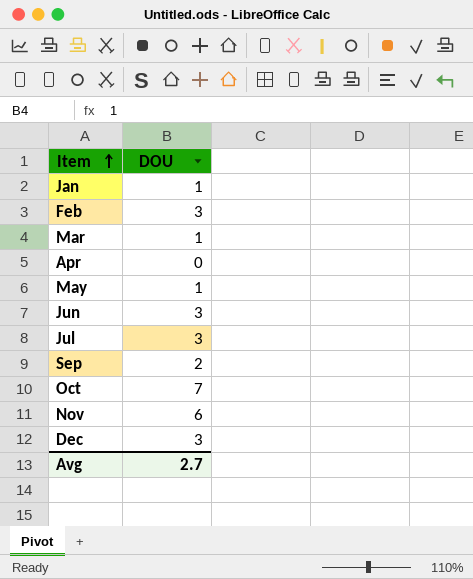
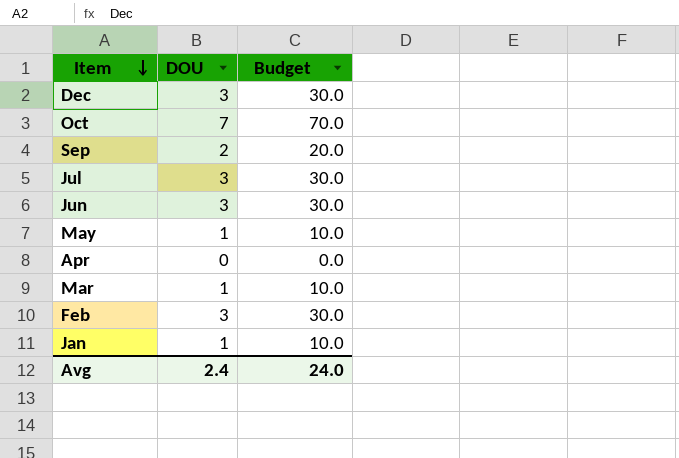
row order: Item ascending -> Item descending
column Budget | formula: none -> [DOU] * 10
row Nov: 6 -> none
Avg | DOU: 2.7 -> 2.4

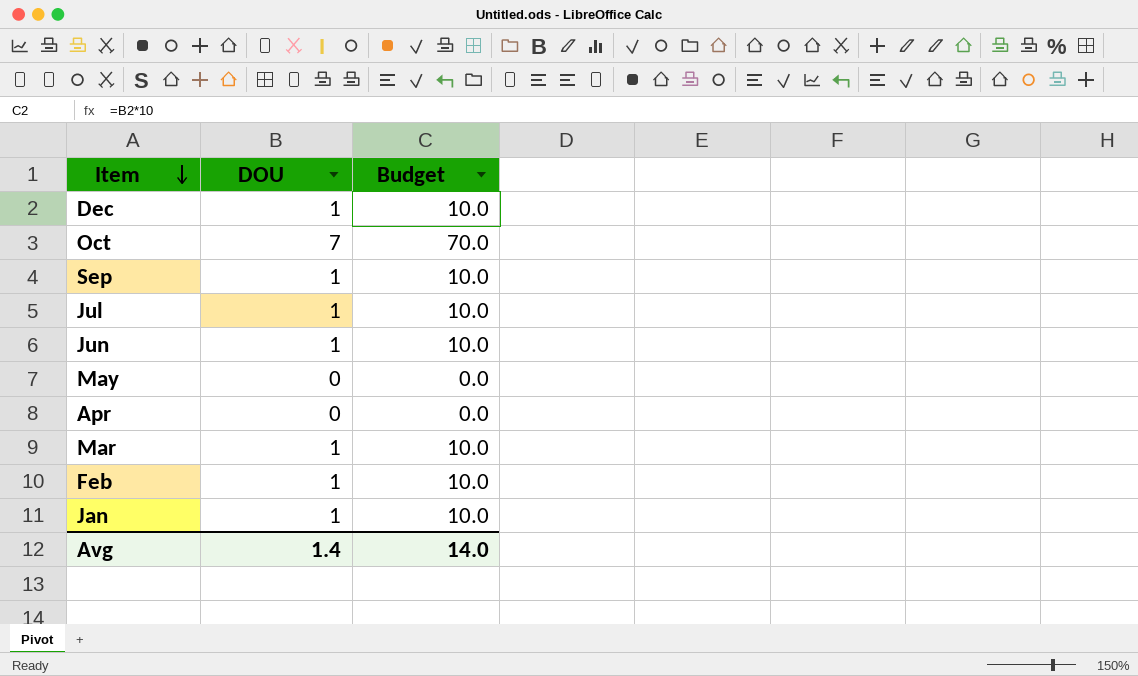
Dec | DOU: 3 -> 1
Dec | Budget: 30.0 -> 10.0
Sep | DOU: 2 -> 1
Sep | Budget: 20.0 -> 10.0
Jul | DOU: 3 -> 1
Jul | Budget: 30.0 -> 10.0
Jun | DOU: 3 -> 1
Jun | Budget: 30.0 -> 10.0
May | DOU: 1 -> 0
May | Budget: 10.0 -> 0.0
Feb | DOU: 3 -> 1
Feb | Budget: 30.0 -> 10.0
Avg | DOU: 2.4 -> 1.4
Avg | Budget: 24.0 -> 14.0

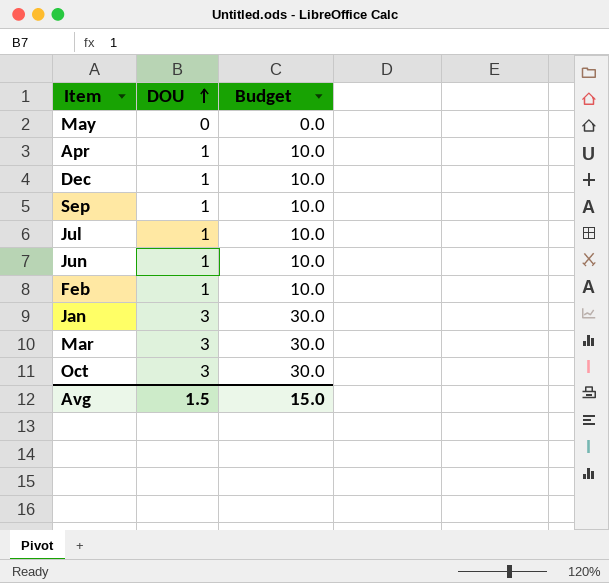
row order: Item descending -> DOU ascending
Apr | DOU: 0 -> 1
Apr | Budget: 0.0 -> 10.0
Jan | DOU: 1 -> 3
Jan | Budget: 10.0 -> 30.0
Mar | DOU: 1 -> 3
Mar | Budget: 10.0 -> 30.0
Oct | DOU: 7 -> 3
Oct | Budget: 70.0 -> 30.0
Avg | DOU: 1.4 -> 1.5
Avg | Budget: 14.0 -> 15.0

